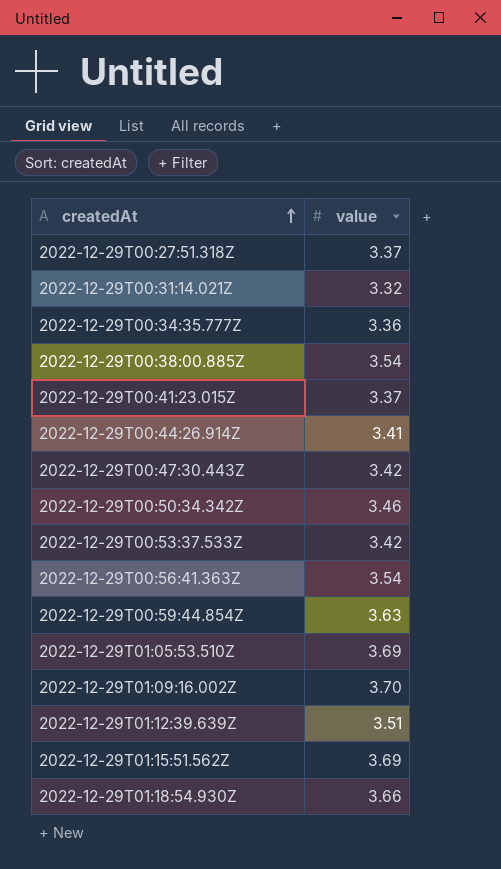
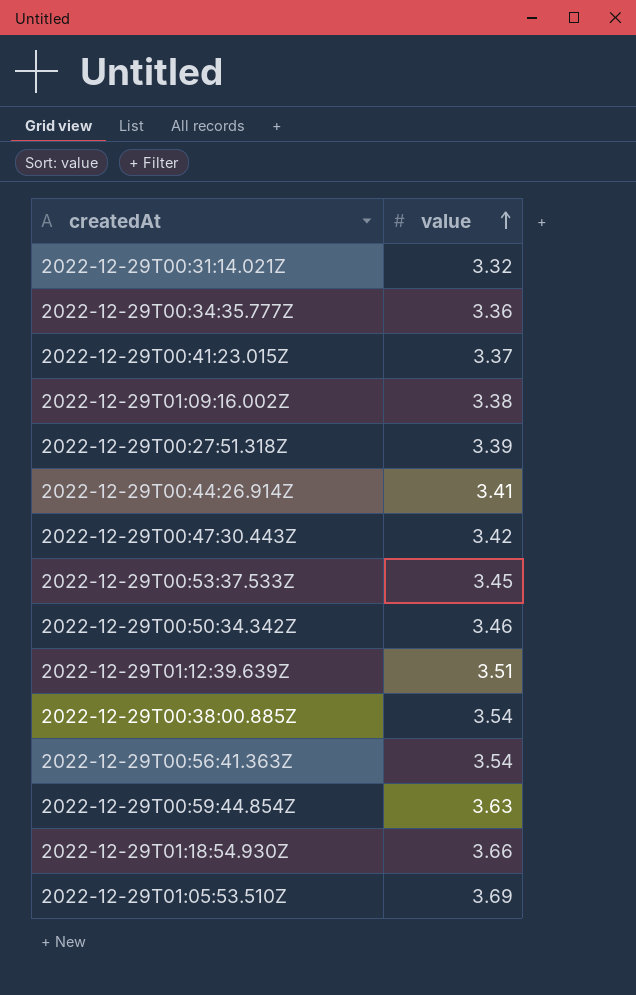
row order: createdAt ascending -> value ascending
row 2022-12-29T01:15:51.562Z: 3.69 -> none
2022-12-29T01:09:16.002Z | value: 3.70 -> 3.38
2022-12-29T00:27:51.318Z | value: 3.37 -> 3.39
2022-12-29T00:53:37.533Z | value: 3.42 -> 3.45

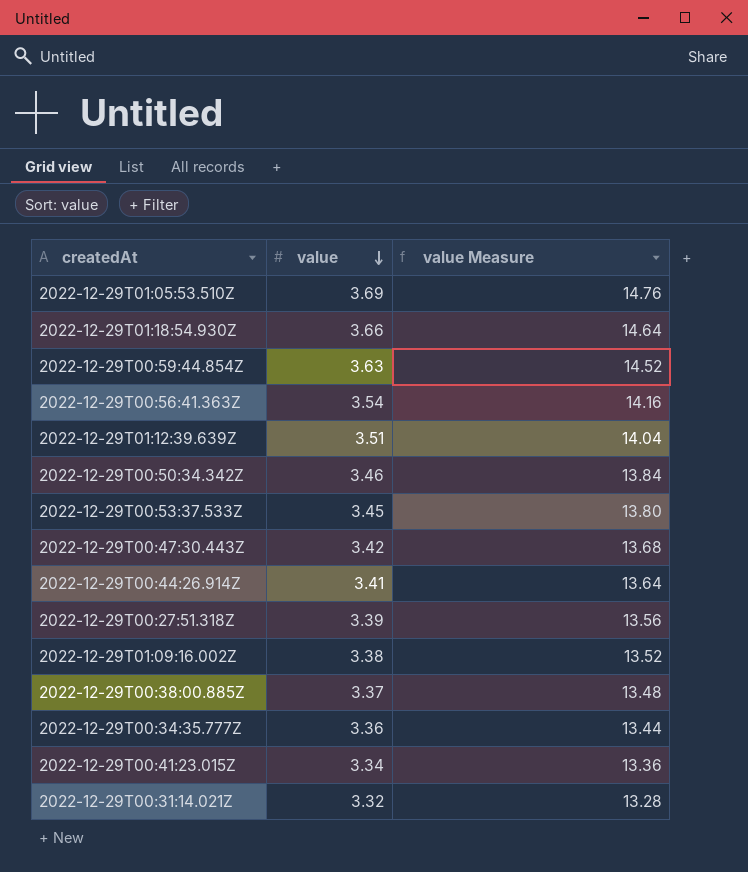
row order: value ascending -> value descending
column value Measure | formula: none -> [value] * 4
2022-12-29T00:38:00.885Z | value: 3.54 -> 3.37
2022-12-29T00:41:23.015Z | value: 3.37 -> 3.34

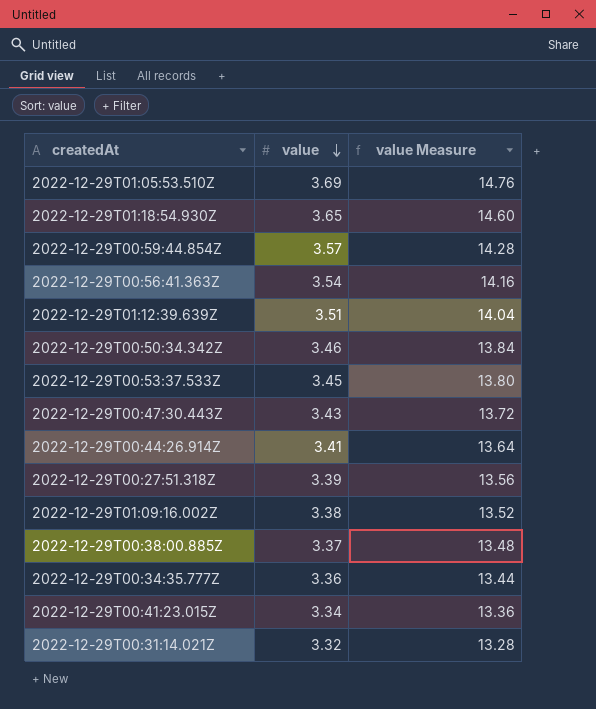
2022-12-29T01:18:54.930Z | value: 3.66 -> 3.65
2022-12-29T01:18:54.930Z | value Measure: 14.64 -> 14.60
2022-12-29T00:59:44.854Z | value: 3.63 -> 3.57
2022-12-29T00:59:44.854Z | value Measure: 14.52 -> 14.28
2022-12-29T00:47:30.443Z | value: 3.42 -> 3.43
2022-12-29T00:47:30.443Z | value Measure: 13.68 -> 13.72

